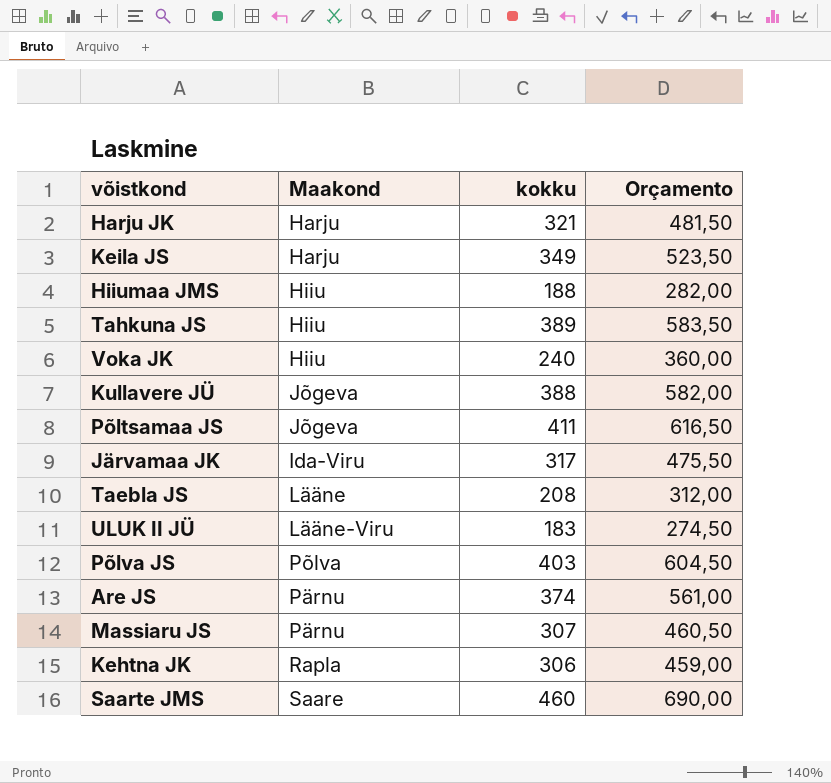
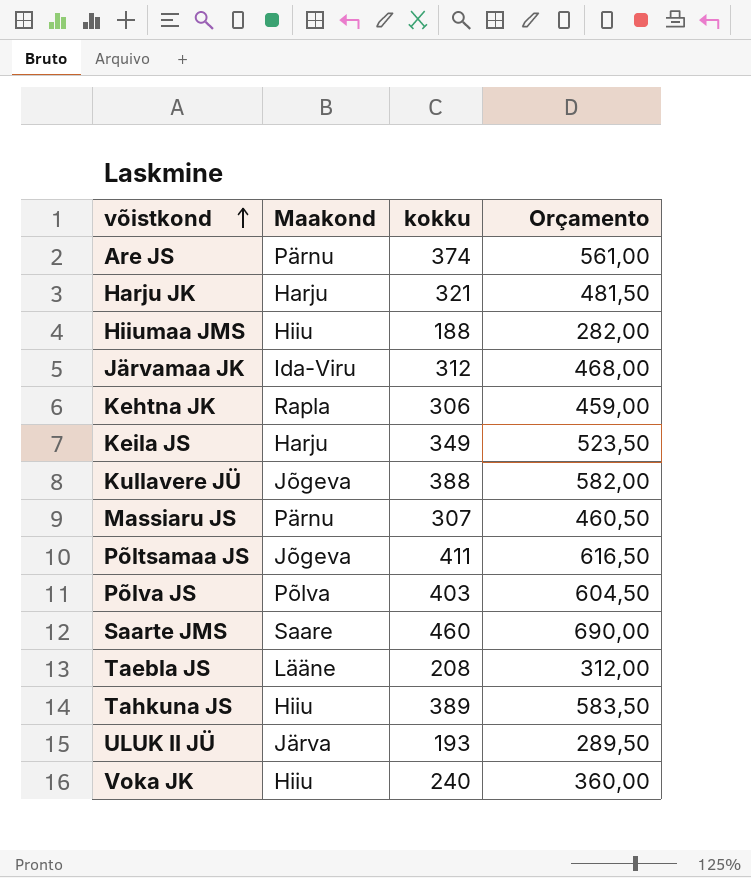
row order: none -> võistkond ascending
Järvamaa JK | kokku: 317 -> 312
Järvamaa JK | Orçamento: 475,50 -> 468,00
ULUK II JÜ | Maakond: Lääne-Viru -> Järva
ULUK II JÜ | kokku: 183 -> 193
ULUK II JÜ | Orçamento: 274,50 -> 289,50

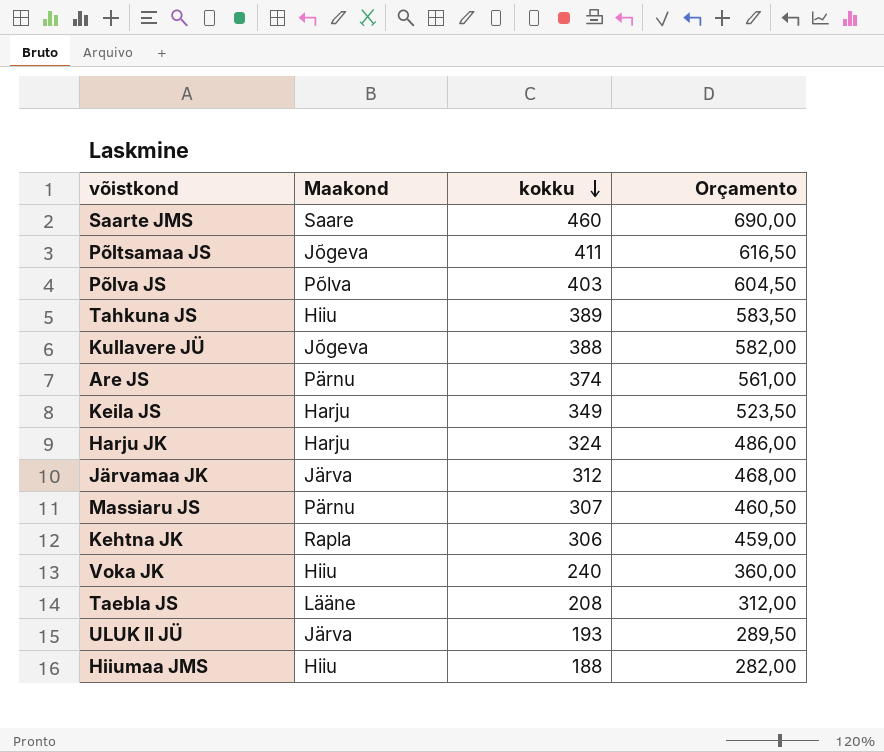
row order: võistkond ascending -> kokku descending
Harju JK | kokku: 321 -> 324
Harju JK | Orçamento: 481,50 -> 486,00
Järvamaa JK | Maakond: Ida-Viru -> Järva

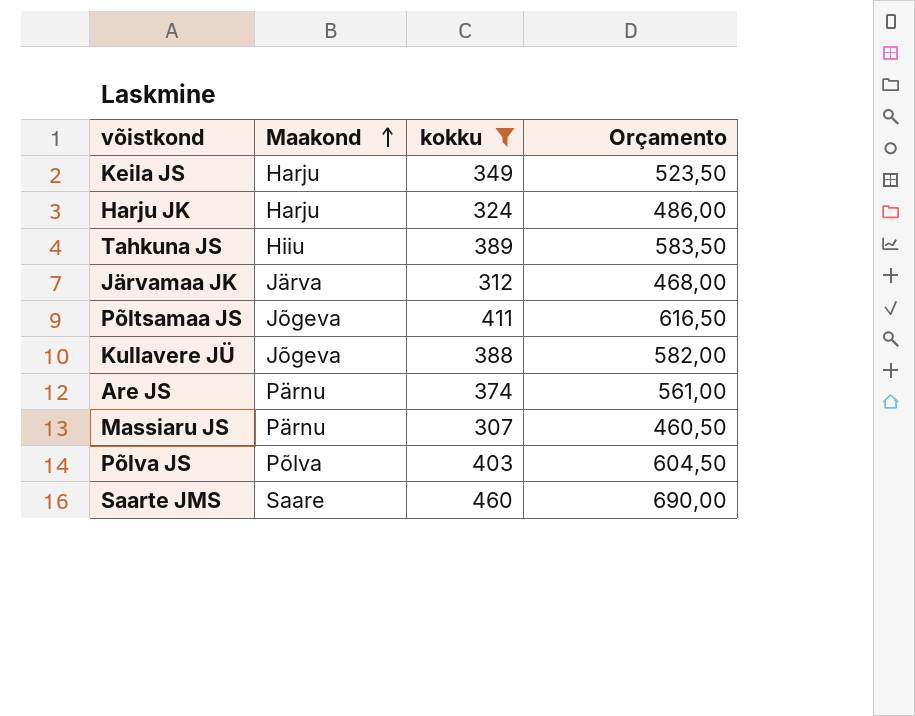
filter: none -> kokku >= 307
row order: kokku descending -> Maakond ascending

